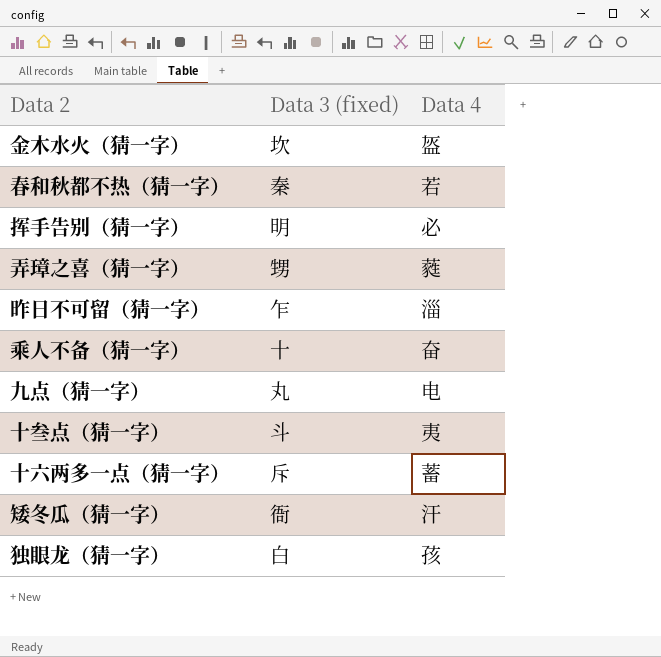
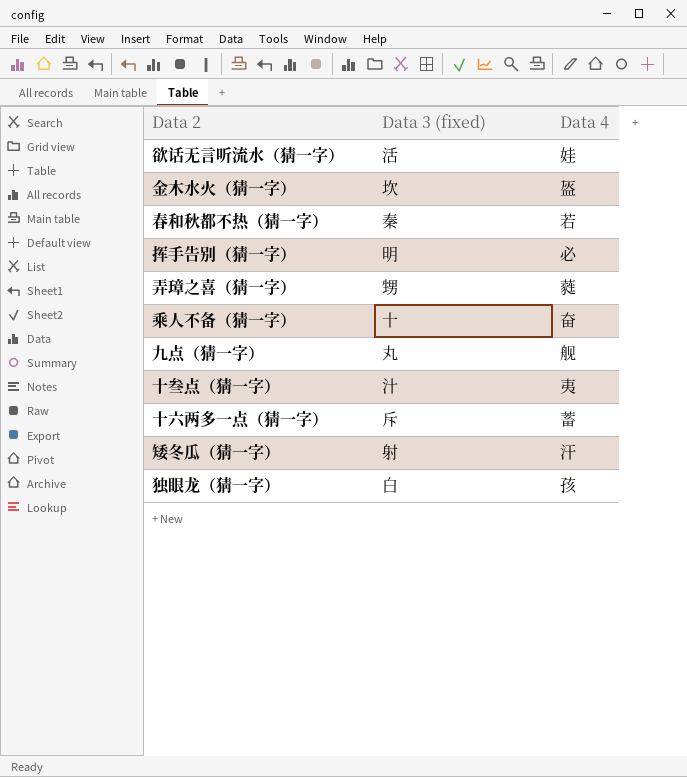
row 昨日不可留（猜一字）: 乍 | 淄 -> none
row 欲话无言听流水（猜一字）: none -> 活 | 娃
九点（猜一字） | Data 4: 电 -> 舰
十叁点（猜一字） | Data 3 (fixed): 斗 -> 汁
矮冬瓜（猜一字） | Data 3 (fixed): 衙 -> 射

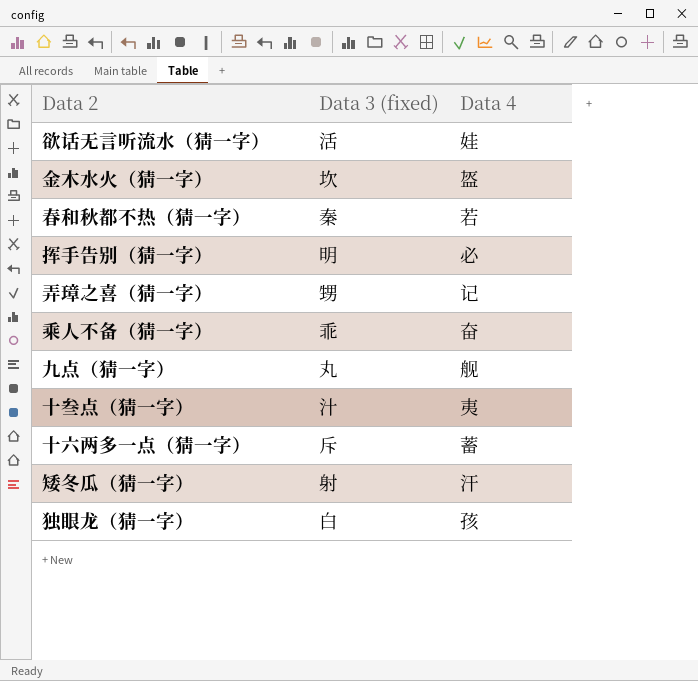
弄璋之喜（猜一字） | Data 4: 蕤 -> 记
乘人不备（猜一字） | Data 3 (fixed): 十 -> 乖

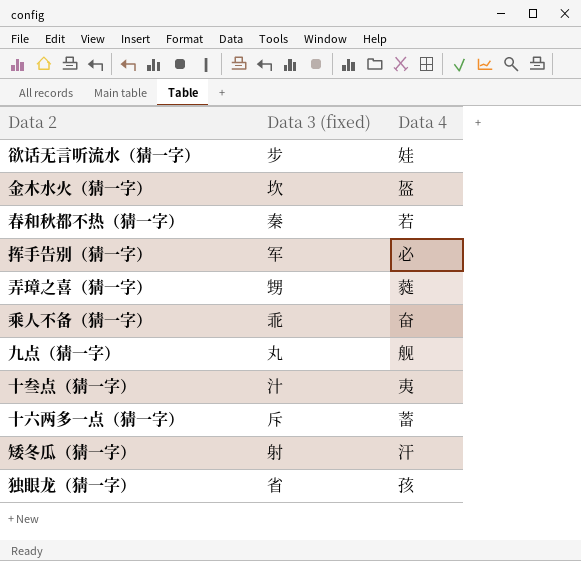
欲话无言听流水（猜一字） | Data 3 (fixed): 活 -> 步
挥手告别（猜一字） | Data 3 (fixed): 明 -> 军
弄璋之喜（猜一字） | Data 4: 记 -> 蕤
独眼龙（猜一字） | Data 3 (fixed): 白 -> 省

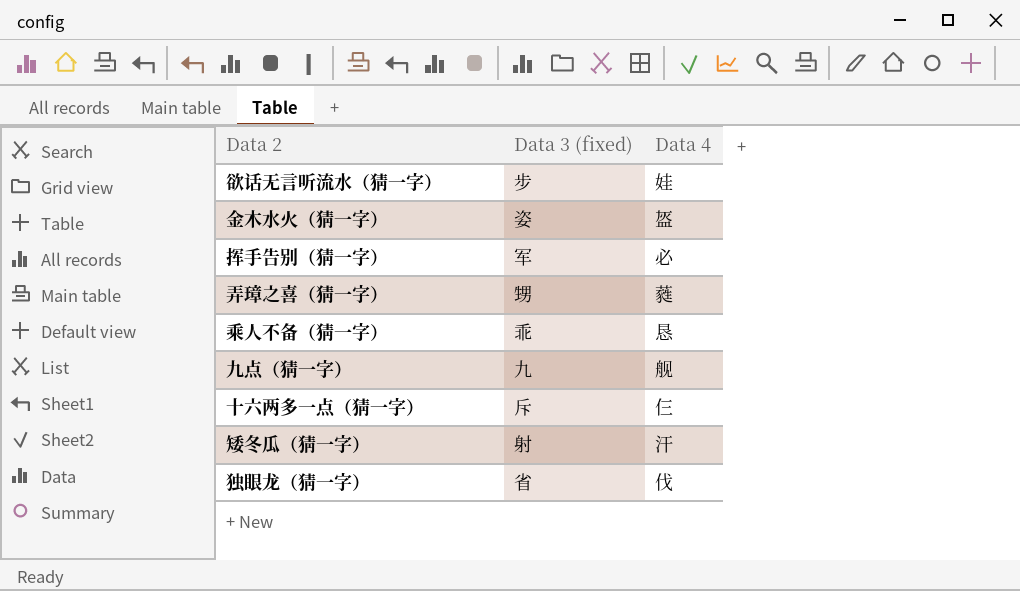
row 春和秋都不热（猜一字）: 秦 | 若 -> none
row 十叁点（猜一字）: 汁 | 夷 -> none
金木水火（猜一字） | Data 3 (fixed): 坎 -> 姿
乘人不备（猜一字） | Data 4: 奋 -> 恳
九点（猜一字） | Data 3 (fixed): 丸 -> 九
十六两多一点（猜一字） | Data 4: 蓄 -> 仨
独眼龙（猜一字） | Data 4: 孩 -> 伐

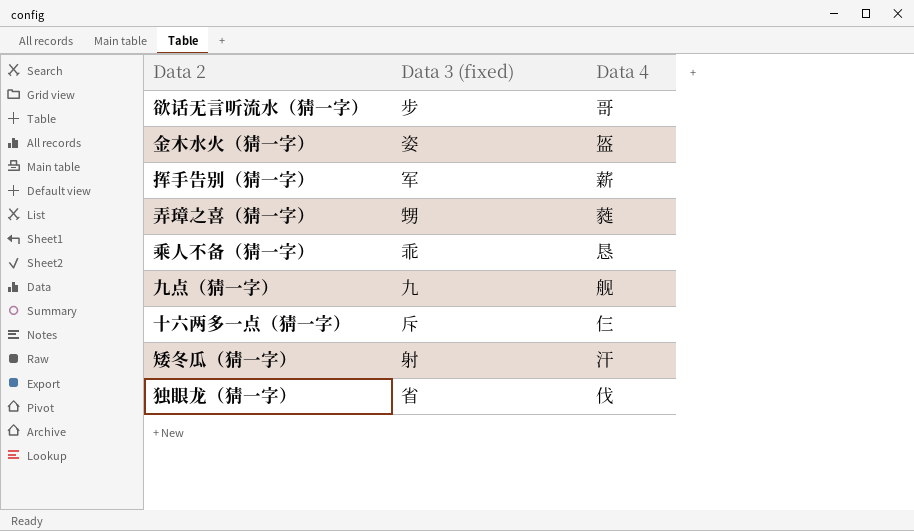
欲话无言听流水（猜一字） | Data 4: 娃 -> 哥
挥手告别（猜一字） | Data 4: 必 -> 薪

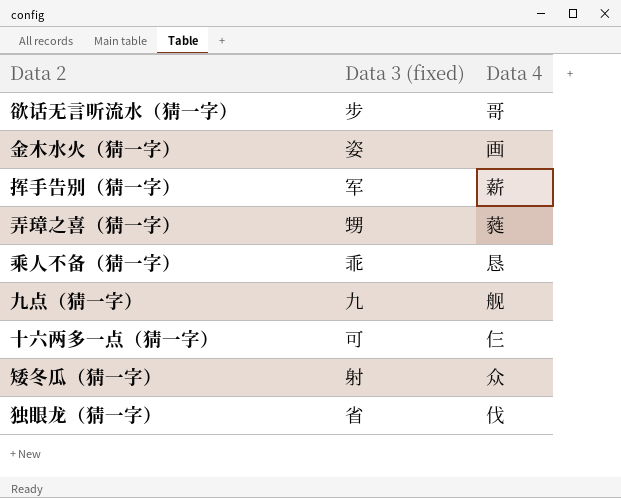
金木水火（猜一字） | Data 4: 盔 -> 画
十六两多一点（猜一字） | Data 3 (fixed): 斥 -> 可
矮冬瓜（猜一字） | Data 4: 汗 -> 众

